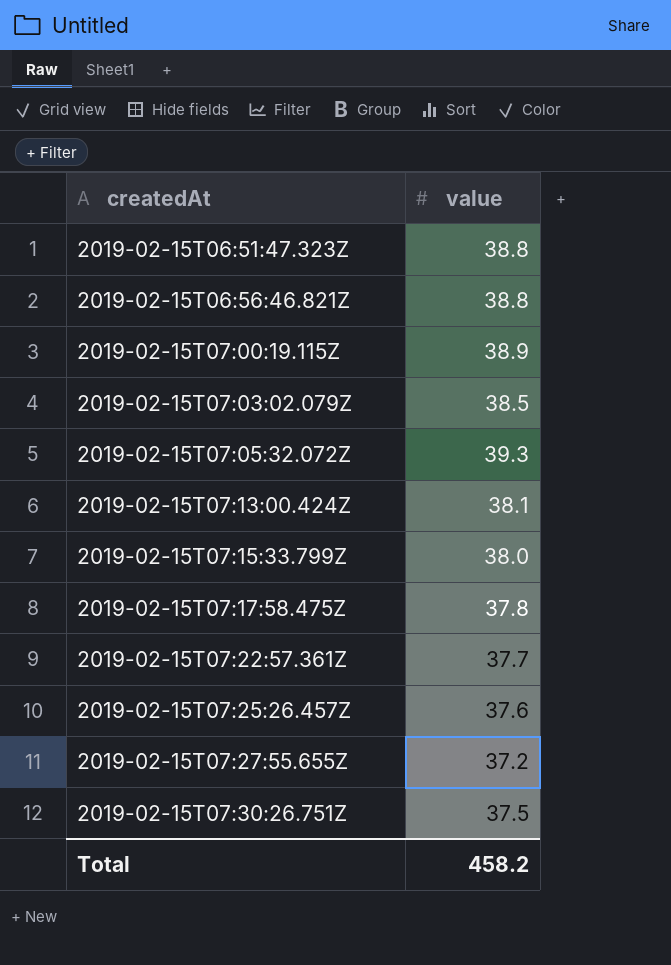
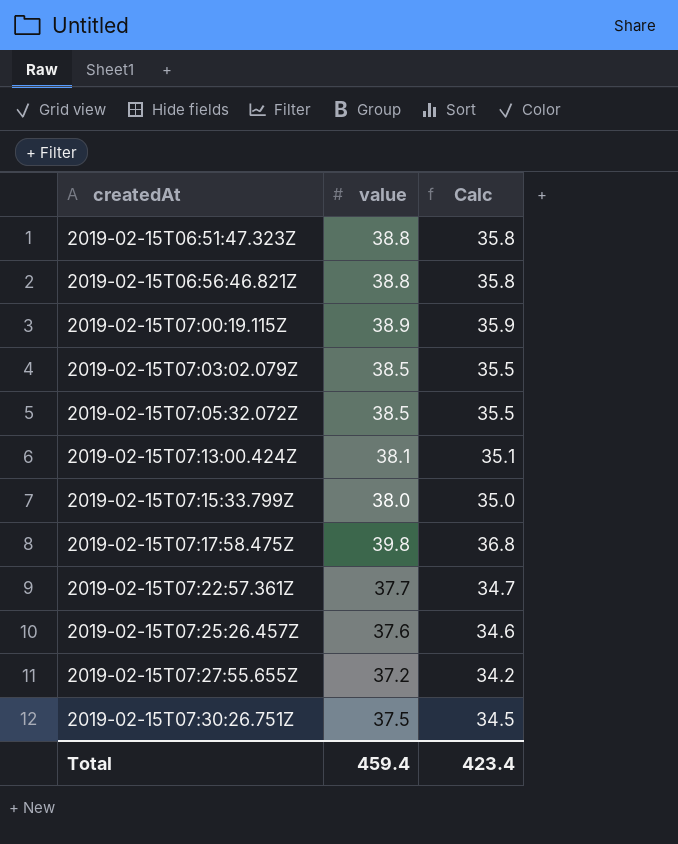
column Calc | formula: none -> [value] - 3
2019-02-15T07:05:32.072Z | value: 39.3 -> 38.5
2019-02-15T07:17:58.475Z | value: 37.8 -> 39.8
Total | value: 458.2 -> 459.4

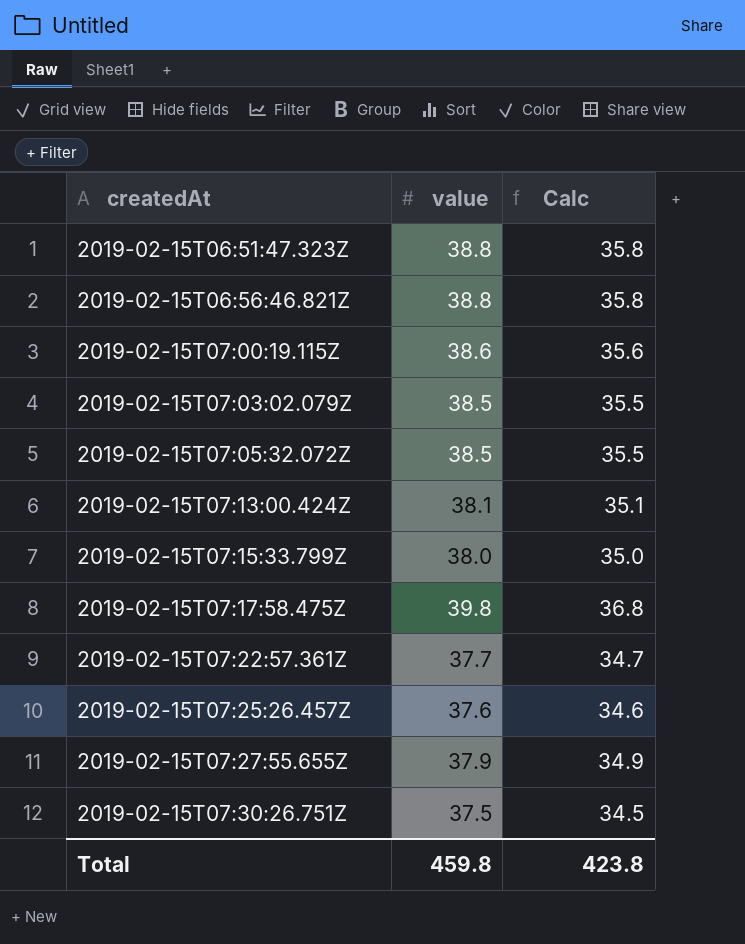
2019-02-15T07:00:19.115Z | value: 38.9 -> 38.6
2019-02-15T07:00:19.115Z | Calc: 35.9 -> 35.6
2019-02-15T07:27:55.655Z | value: 37.2 -> 37.9
2019-02-15T07:27:55.655Z | Calc: 34.2 -> 34.9
Total | value: 459.4 -> 459.8
Total | Calc: 423.4 -> 423.8

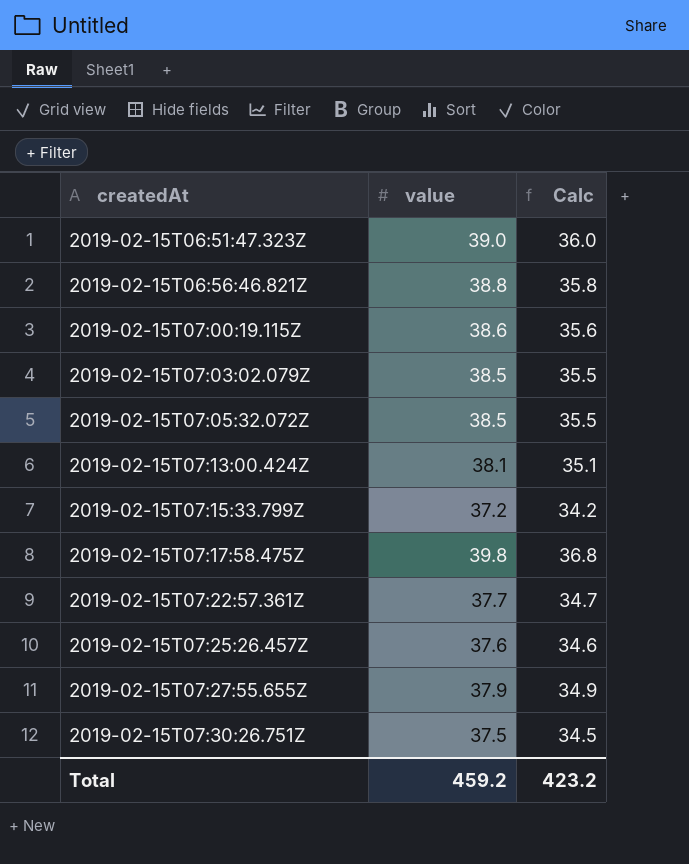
2019-02-15T06:51:47.323Z | value: 38.8 -> 39.0
2019-02-15T06:51:47.323Z | Calc: 35.8 -> 36.0
2019-02-15T07:15:33.799Z | value: 38.0 -> 37.2
2019-02-15T07:15:33.799Z | Calc: 35.0 -> 34.2
Total | value: 459.8 -> 459.2
Total | Calc: 423.8 -> 423.2

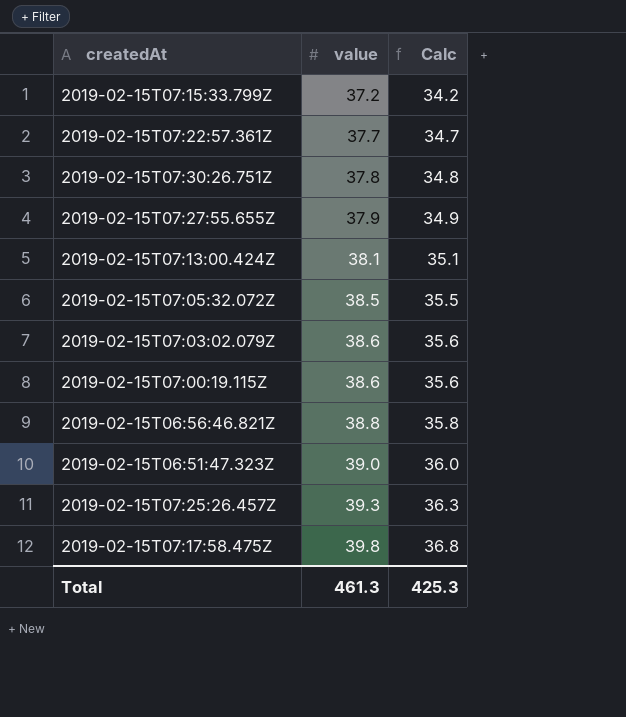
row order: createdAt ascending -> value ascending
2019-02-15T07:30:26.751Z | value: 37.5 -> 37.8
2019-02-15T07:30:26.751Z | Calc: 34.5 -> 34.8
2019-02-15T07:03:02.079Z | value: 38.5 -> 38.6
2019-02-15T07:03:02.079Z | Calc: 35.5 -> 35.6
2019-02-15T07:25:26.457Z | value: 37.6 -> 39.3
2019-02-15T07:25:26.457Z | Calc: 34.6 -> 36.3
Total | value: 459.2 -> 461.3
Total | Calc: 423.2 -> 425.3

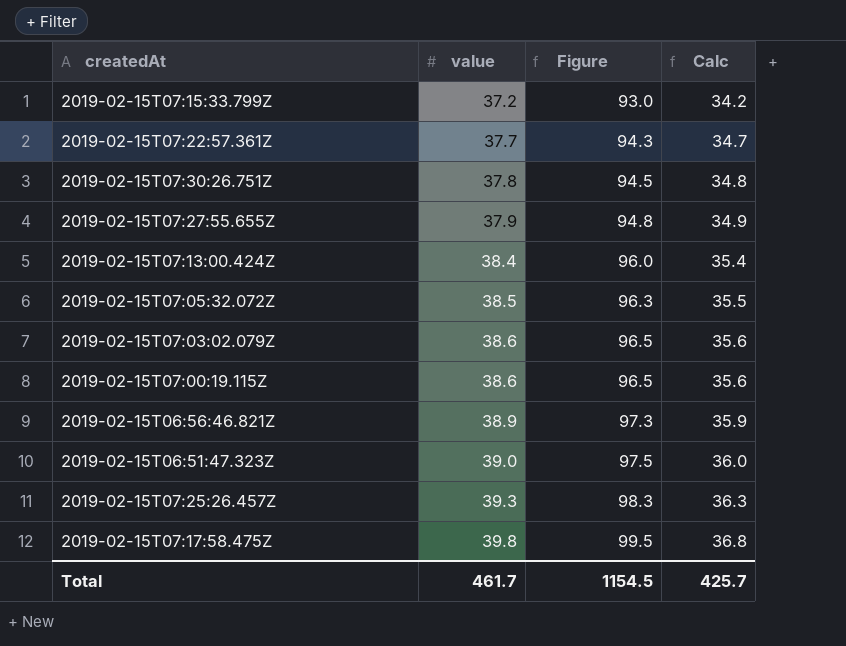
column Figure | formula: none -> [value] * 2.5
2019-02-15T07:13:00.424Z | value: 38.1 -> 38.4
2019-02-15T07:13:00.424Z | Calc: 35.1 -> 35.4
2019-02-15T06:56:46.821Z | value: 38.8 -> 38.9
2019-02-15T06:56:46.821Z | Calc: 35.8 -> 35.9
Total | value: 461.3 -> 461.7
Total | Calc: 425.3 -> 425.7

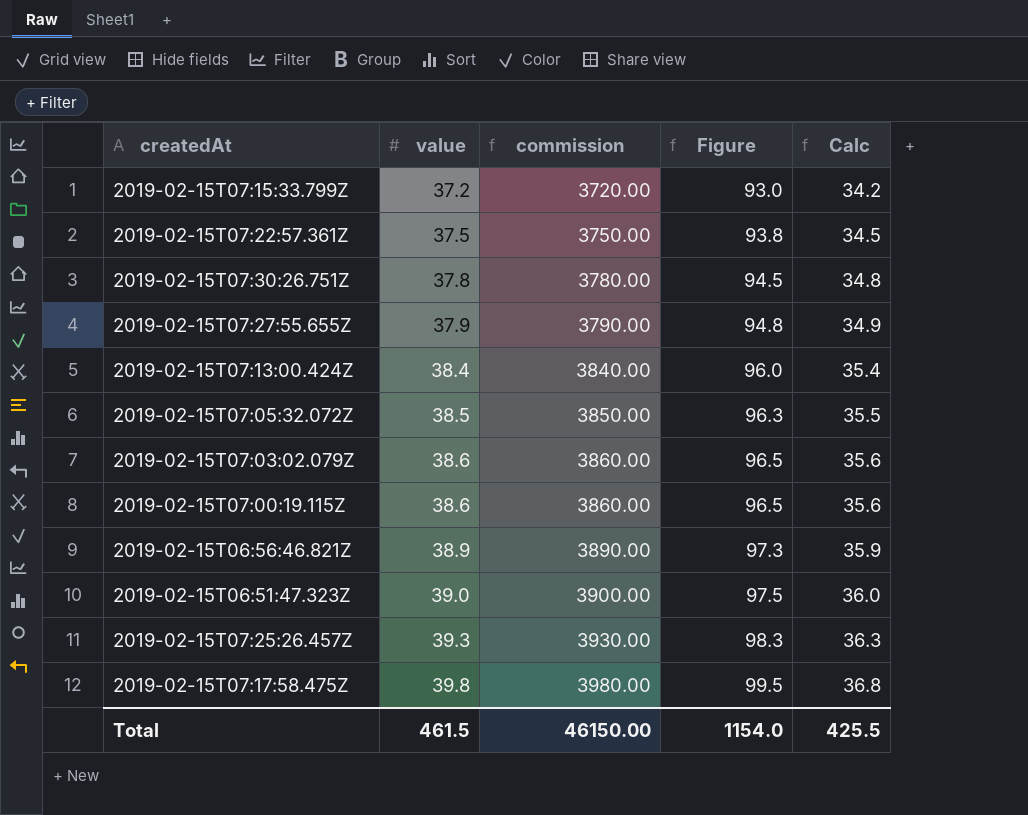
column commission | formula: none -> [value] * 100
2019-02-15T07:22:57.361Z | value: 37.7 -> 37.5
2019-02-15T07:22:57.361Z | Figure: 94.3 -> 93.8
2019-02-15T07:22:57.361Z | Calc: 34.7 -> 34.5
Total | value: 461.7 -> 461.5
Total | Figure: 1154.5 -> 1154.0
Total | Calc: 425.7 -> 425.5

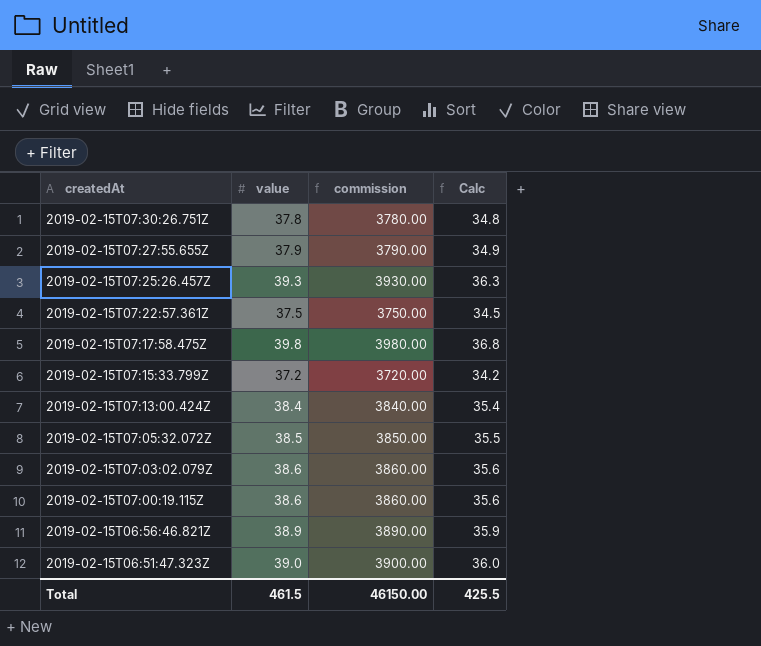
row order: value ascending -> createdAt descending
column Figure | formula: [value] * 2.5 -> none

